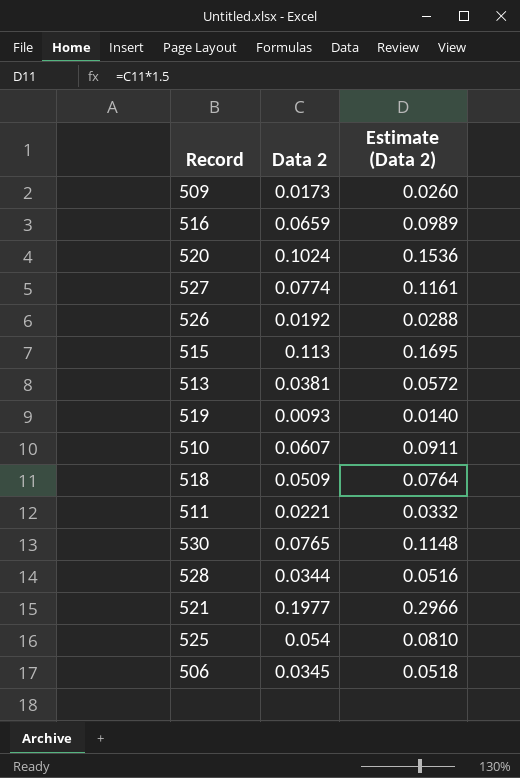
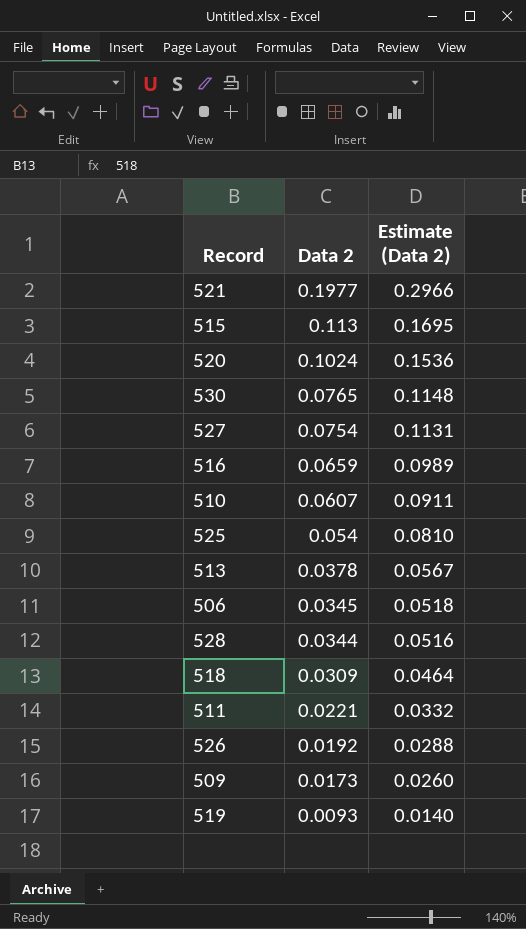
row order: none -> Data 2 descending
527 | Data 2: 0.0774 -> 0.0754
527 | Estimate (Data 2): 0.1161 -> 0.1131
513 | Data 2: 0.0381 -> 0.0378
513 | Estimate (Data 2): 0.0572 -> 0.0567
518 | Data 2: 0.0509 -> 0.0309
518 | Estimate (Data 2): 0.0764 -> 0.0464

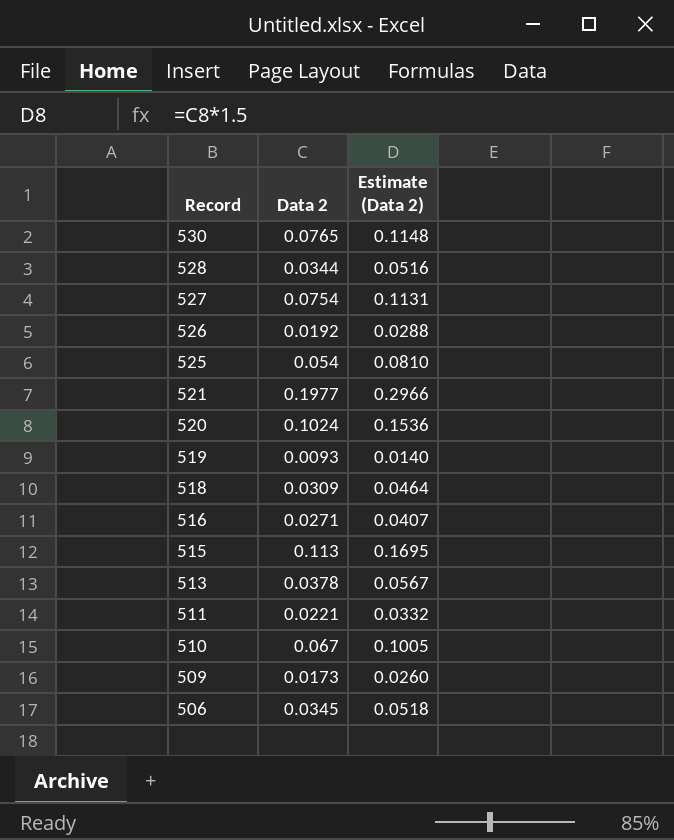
row order: Data 2 descending -> Record descending
516 | Data 2: 0.0659 -> 0.0271
516 | Estimate (Data 2): 0.0989 -> 0.0407
510 | Data 2: 0.0607 -> 0.067
510 | Estimate (Data 2): 0.0911 -> 0.1005

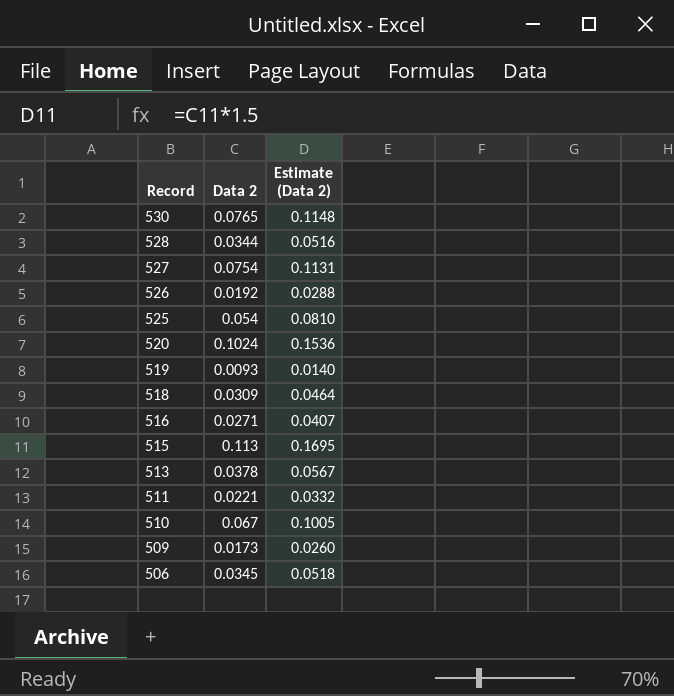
row 521: 0.1977 | 0.2966 -> none

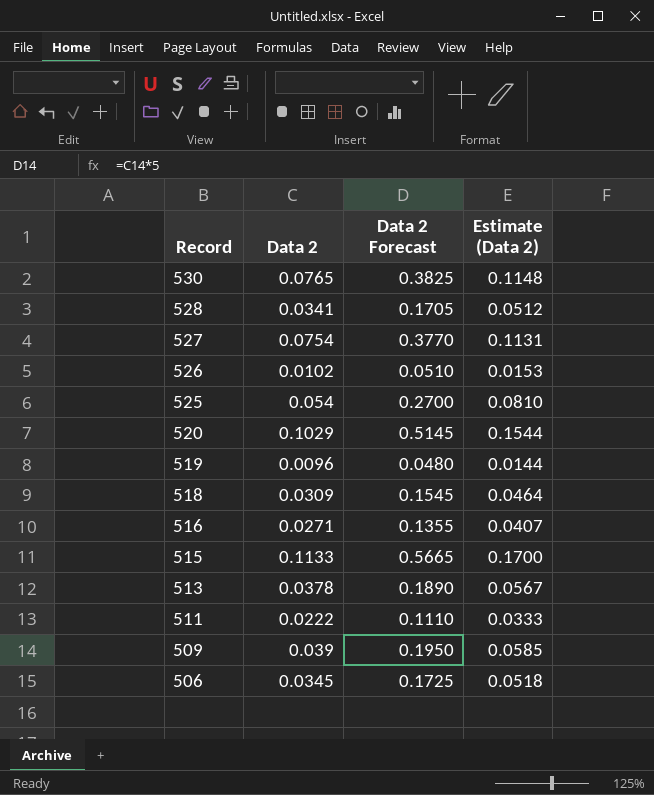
column Data 2 Forecast | formula: none -> [Data 2] * 5
row 510: 0.067 | 0.1005 -> none
528 | Data 2: 0.0344 -> 0.0341
528 | Estimate (Data 2): 0.0516 -> 0.0512
526 | Data 2: 0.0192 -> 0.0102
526 | Estimate (Data 2): 0.0288 -> 0.0153
520 | Data 2: 0.1024 -> 0.1029
520 | Estimate (Data 2): 0.1536 -> 0.1544
519 | Data 2: 0.0093 -> 0.0096
519 | Estimate (Data 2): 0.0140 -> 0.0144
515 | Data 2: 0.113 -> 0.1133
515 | Estimate (Data 2): 0.1695 -> 0.1700
511 | Data 2: 0.0221 -> 0.0222
511 | Estimate (Data 2): 0.0332 -> 0.0333
509 | Data 2: 0.0173 -> 0.039
509 | Estimate (Data 2): 0.0260 -> 0.0585

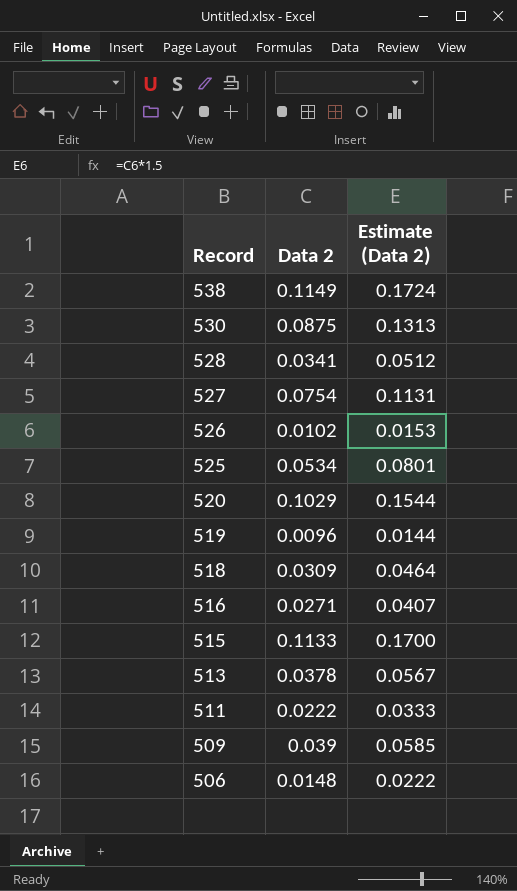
column Data 2 Forecast | formula: [Data 2] * 5 -> none
row 538: none -> 0.1149 | 0.1724
530 | Data 2: 0.0765 -> 0.0875
530 | Estimate (Data 2): 0.1148 -> 0.1313
525 | Data 2: 0.054 -> 0.0534
525 | Estimate (Data 2): 0.0810 -> 0.0801
506 | Data 2: 0.0345 -> 0.0148
506 | Estimate (Data 2): 0.0518 -> 0.0222

